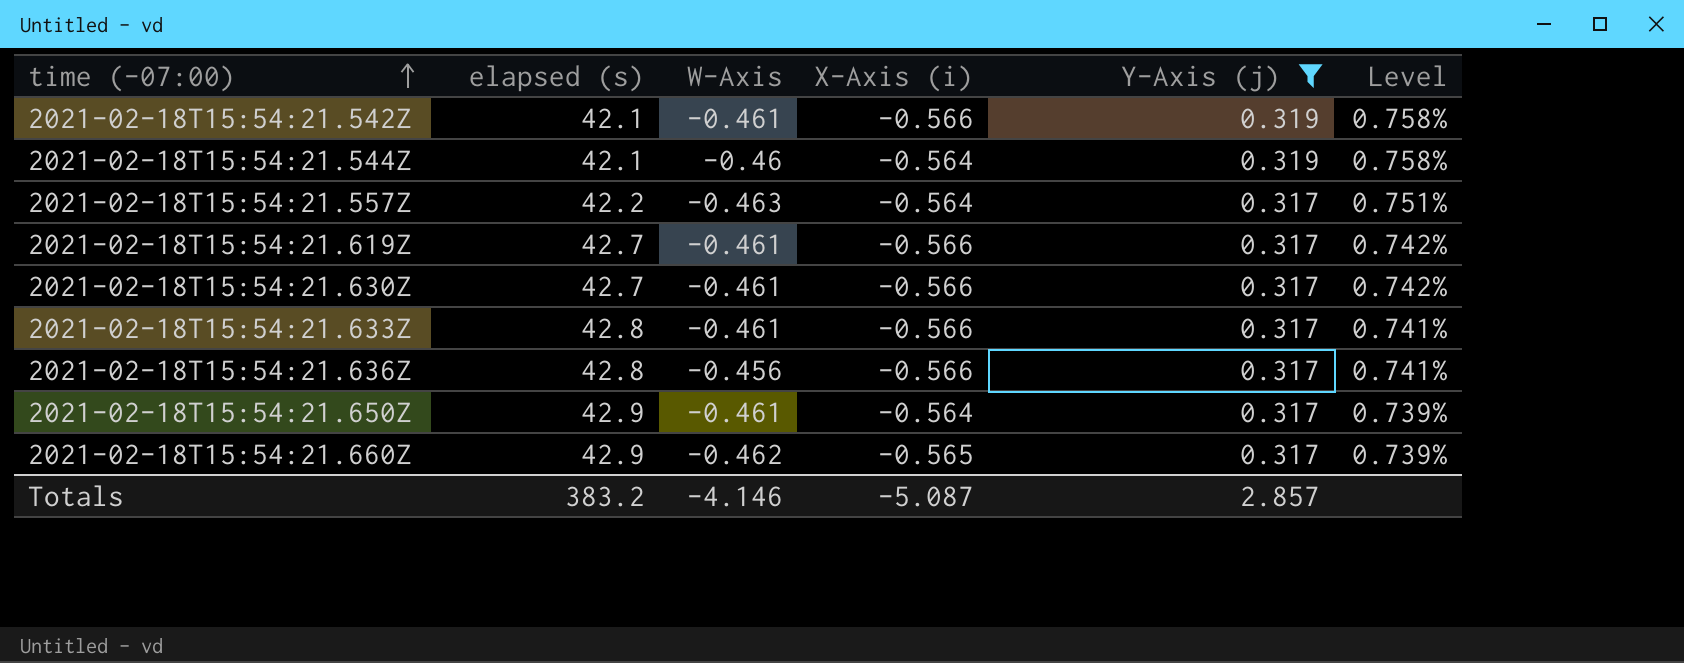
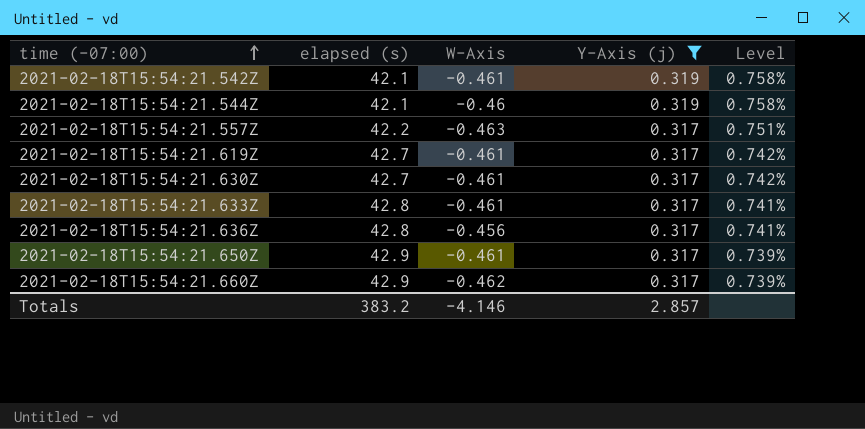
column X-Axis (i) | position: 4 -> none

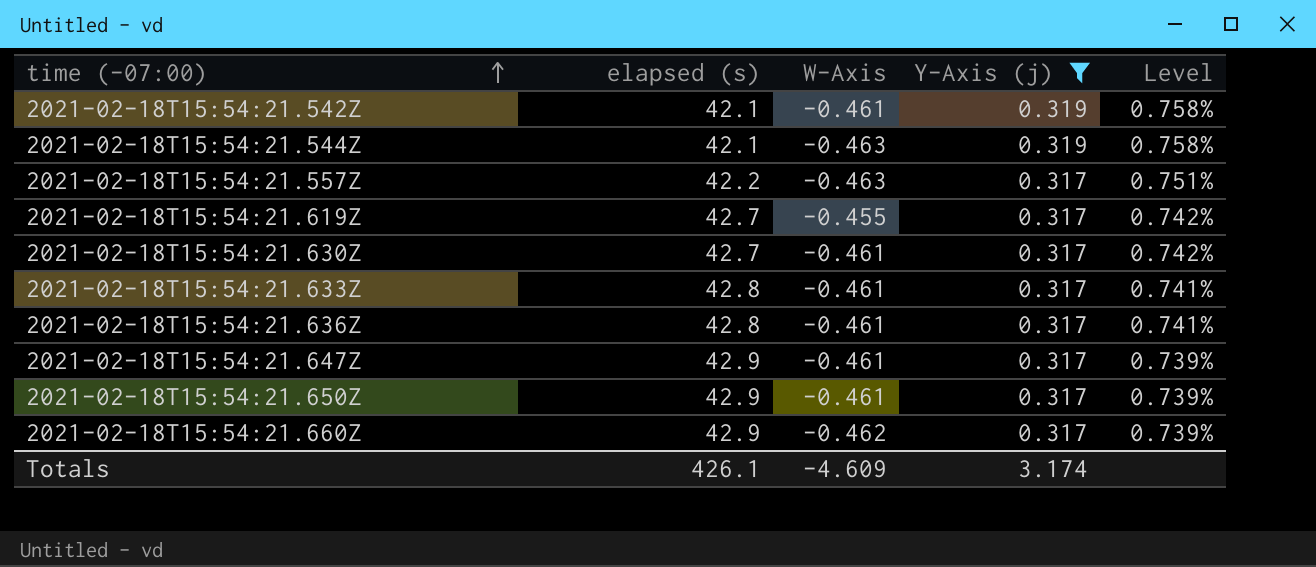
2021-02-18T15:54:21.544Z | W-Axis: -0.46 -> -0.463
2021-02-18T15:54:21.619Z | W-Axis: -0.461 -> -0.455
2021-02-18T15:54:21.636Z | W-Axis: -0.456 -> -0.461
row 2021-02-18T15:54:21.647Z: none -> 42.9 | -0.461 | 0.317 | 0.739%
Totals | elapsed (s): 383.2 -> 426.1
Totals | W-Axis: -4.146 -> -4.609
Totals | Y-Axis (j): 2.857 -> 3.174

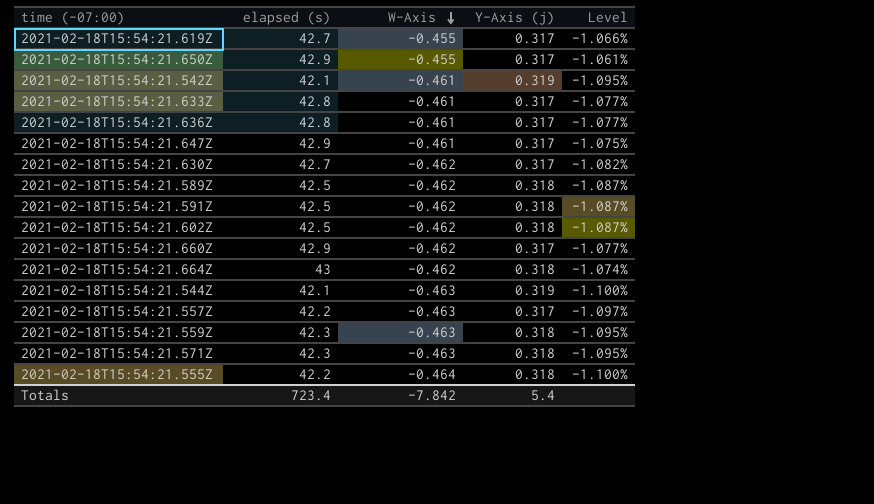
filter: Y-Axis (j) != 0.318 -> none
row order: time (-07:00) ascending -> W-Axis descending
column Level | formula: [Y-Axis (j)] / [elapsed (s)] -> [W-Axis] / [elapsed (s)]
2021-02-18T15:54:21.650Z | W-Axis: -0.461 -> -0.455
2021-02-18T15:54:21.630Z | W-Axis: -0.461 -> -0.462
Totals | elapsed (s): 426.1 -> 723.4
Totals | W-Axis: -4.609 -> -7.842
Totals | Y-Axis (j): 3.174 -> 5.4

